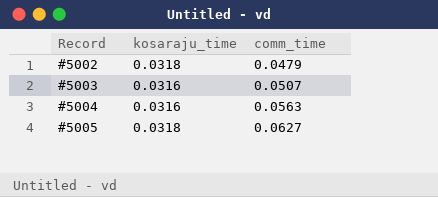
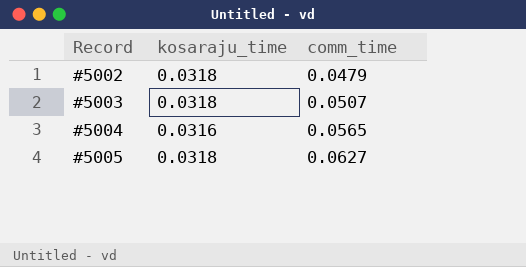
#5003 | kosaraju_time: 0.0316 -> 0.0318
#5004 | comm_time: 0.0563 -> 0.0565

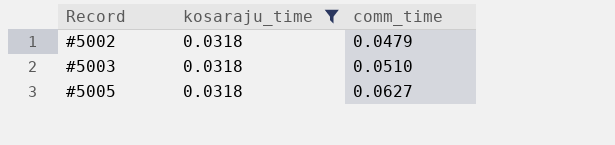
filter: none -> kosaraju_time = 0.0318
#5003 | comm_time: 0.0507 -> 0.0510

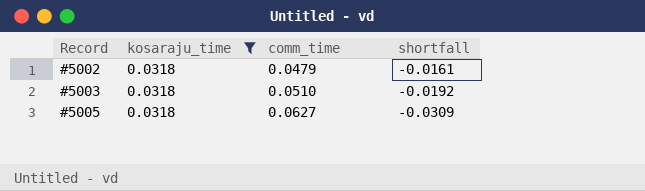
column shortfall | formula: none -> [kosaraju_time] - [comm_time]

